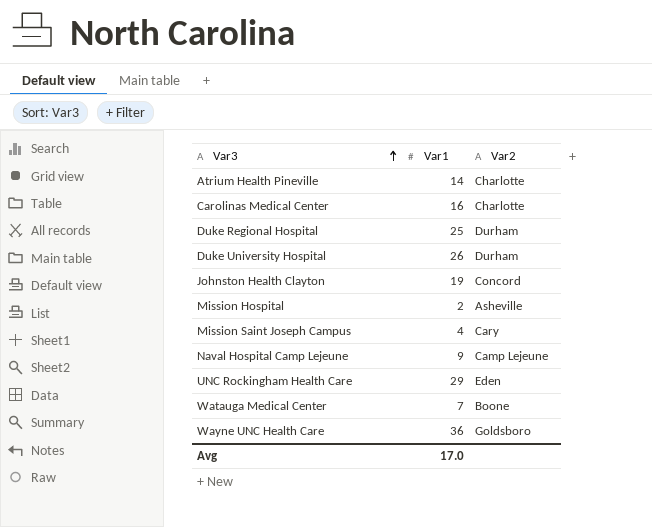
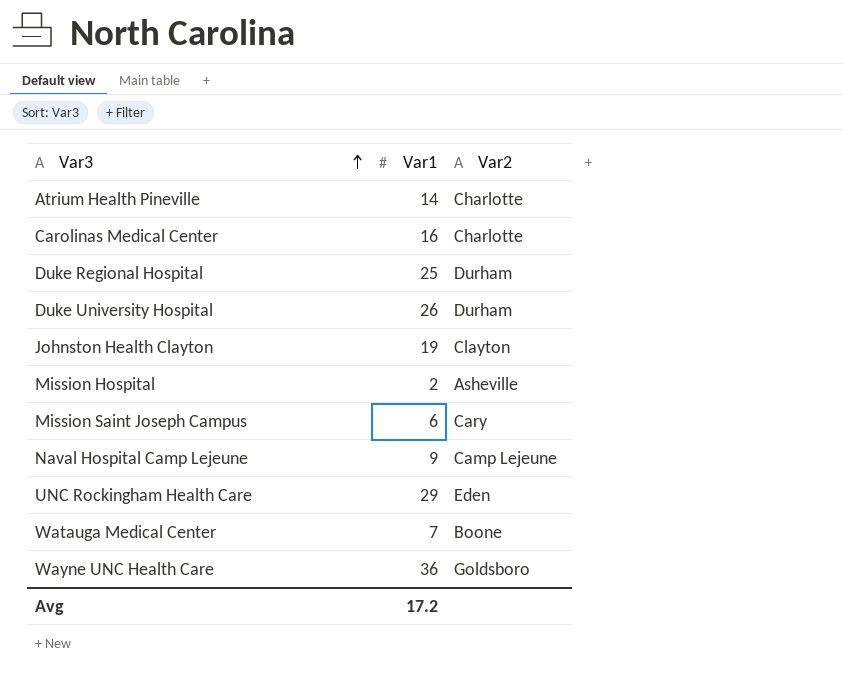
Johnston Health Clayton | Var2: Concord -> Clayton
Mission Saint Joseph Campus | Var1: 4 -> 6
Avg | Var1: 17.0 -> 17.2

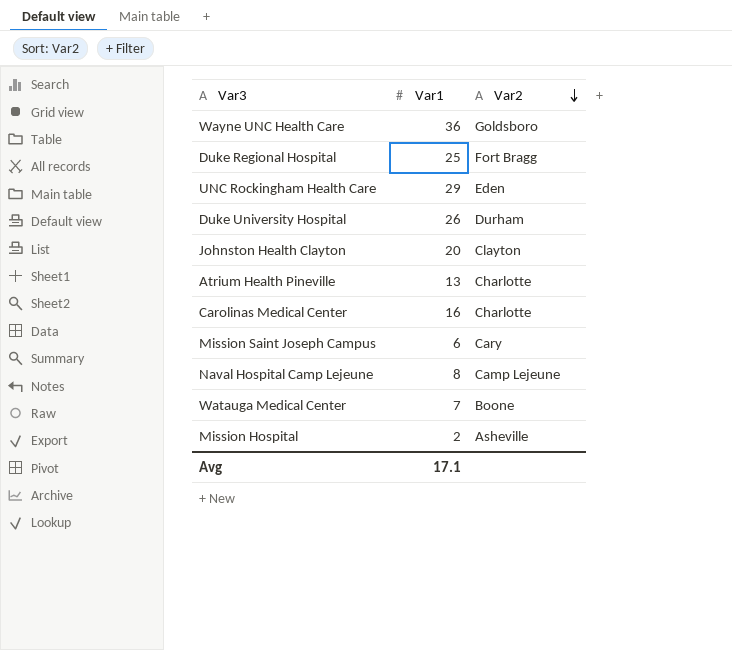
row order: Var3 ascending -> Var2 descending
Duke Regional Hospital | Var2: Durham -> Fort Bragg
Johnston Health Clayton | Var1: 19 -> 20
Atrium Health Pineville | Var1: 14 -> 13
Naval Hospital Camp Lejeune | Var1: 9 -> 8
Avg | Var1: 17.2 -> 17.1

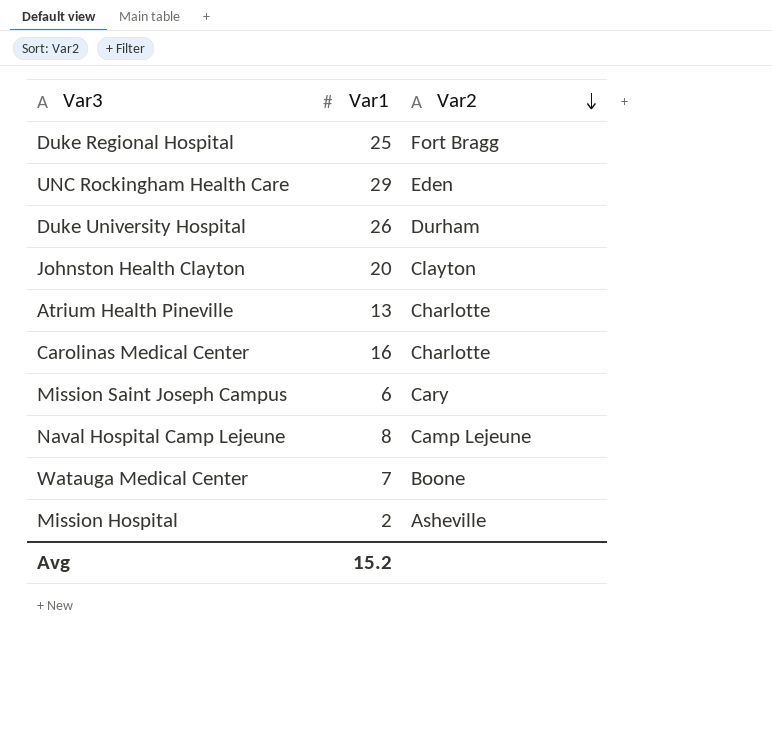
row Wayne UNC Health Care: 36 | Goldsboro -> none
Avg | Var1: 17.1 -> 15.2

